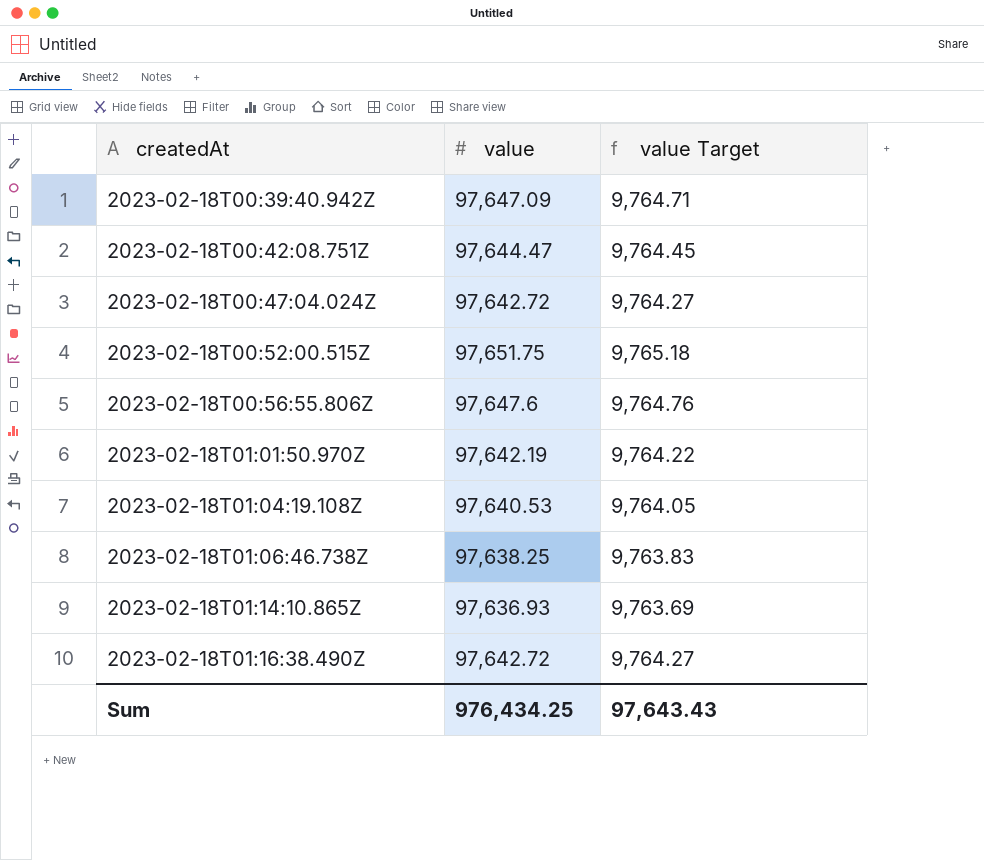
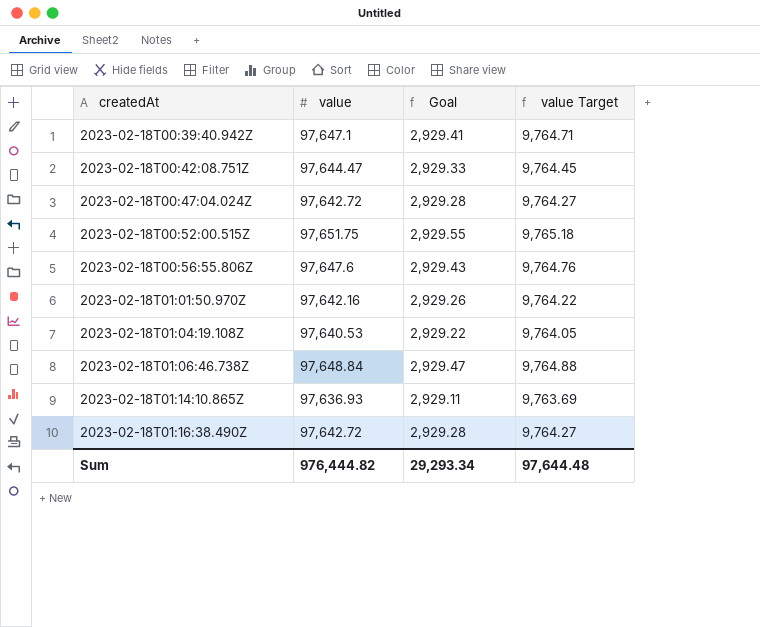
column Goal | formula: none -> [value] * 0.03
2023-02-18T00:39:40.942Z | value: 97,647.09 -> 97,647.1
2023-02-18T01:01:50.970Z | value: 97,642.19 -> 97,642.16
2023-02-18T01:06:46.738Z | value: 97,638.25 -> 97,648.84
2023-02-18T01:06:46.738Z | value Target: 9,763.83 -> 9,764.88
Sum | value: 976,434.25 -> 976,444.82
Sum | value Target: 97,643.43 -> 97,644.48

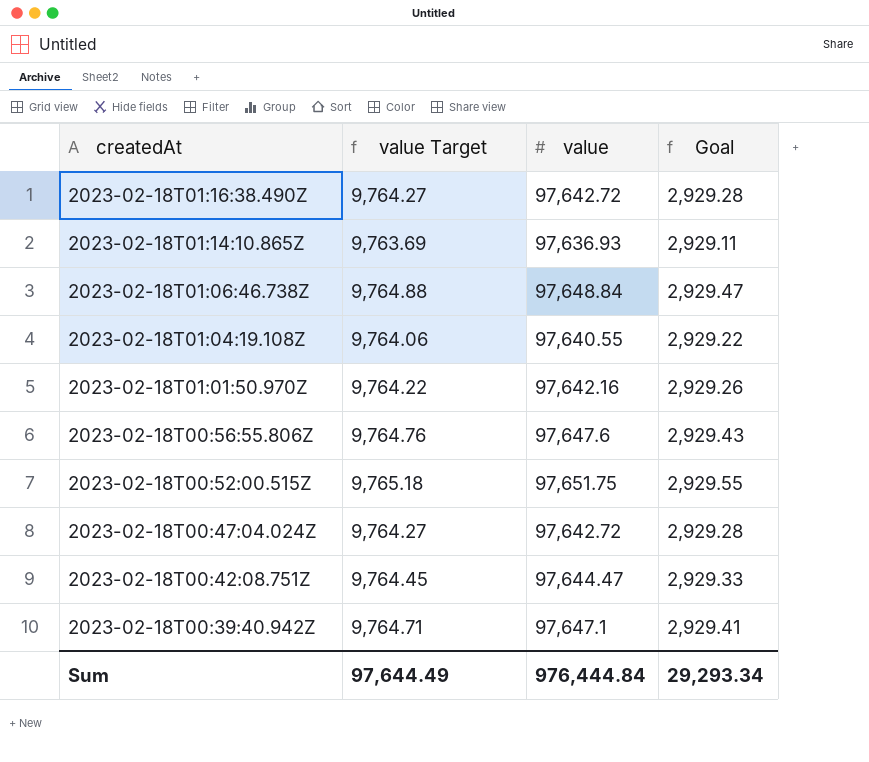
row order: createdAt ascending -> createdAt descending
column value Target | position: 4 -> 2
2023-02-18T01:04:19.108Z | value Target: 9,764.05 -> 9,764.06
2023-02-18T01:04:19.108Z | value: 97,640.53 -> 97,640.55
Sum | value Target: 97,644.48 -> 97,644.49
Sum | value: 976,444.82 -> 976,444.84

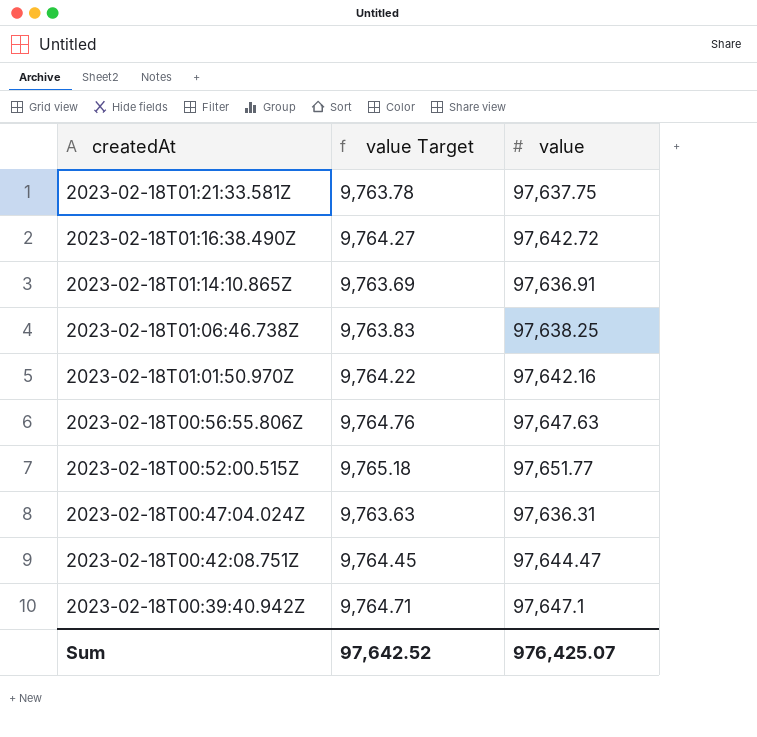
column Goal | formula: [value] * 0.03 -> none
row 2023-02-18T01:04:19.108Z: 9,764.06 | 97,640.55 | 2,929.22 -> none
row 2023-02-18T01:21:33.581Z: none -> 9,763.78 | 97,637.75
2023-02-18T01:14:10.865Z | value: 97,636.93 -> 97,636.91
2023-02-18T01:06:46.738Z | value Target: 9,764.88 -> 9,763.83
2023-02-18T01:06:46.738Z | value: 97,648.84 -> 97,638.25
2023-02-18T00:56:55.806Z | value: 97,647.6 -> 97,647.63
2023-02-18T00:52:00.515Z | value: 97,651.75 -> 97,651.77
2023-02-18T00:47:04.024Z | value Target: 9,764.27 -> 9,763.63
2023-02-18T00:47:04.024Z | value: 97,642.72 -> 97,636.31
Sum | value Target: 97,644.49 -> 97,642.52
Sum | value: 976,444.84 -> 976,425.07

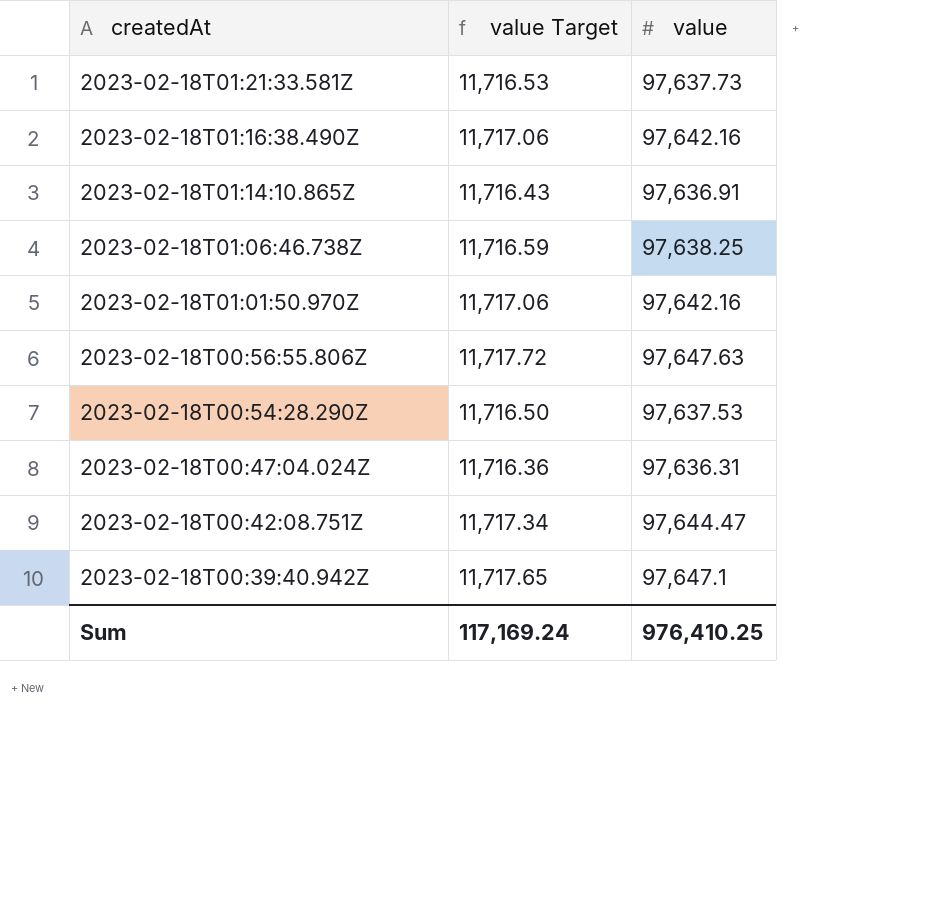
column value Target | formula: [value] * 0.1 -> [value] * 0.12
row 2023-02-18T00:52:00.515Z: 9,765.18 | 97,651.77 -> none
2023-02-18T01:21:33.581Z | value: 97,637.75 -> 97,637.73
2023-02-18T01:16:38.490Z | value: 97,642.72 -> 97,642.16
row 2023-02-18T00:54:28.290Z: none -> 11,716.50 | 97,637.53
Sum | value Target: 97,642.52 -> 117,169.24
Sum | value: 976,425.07 -> 976,410.25

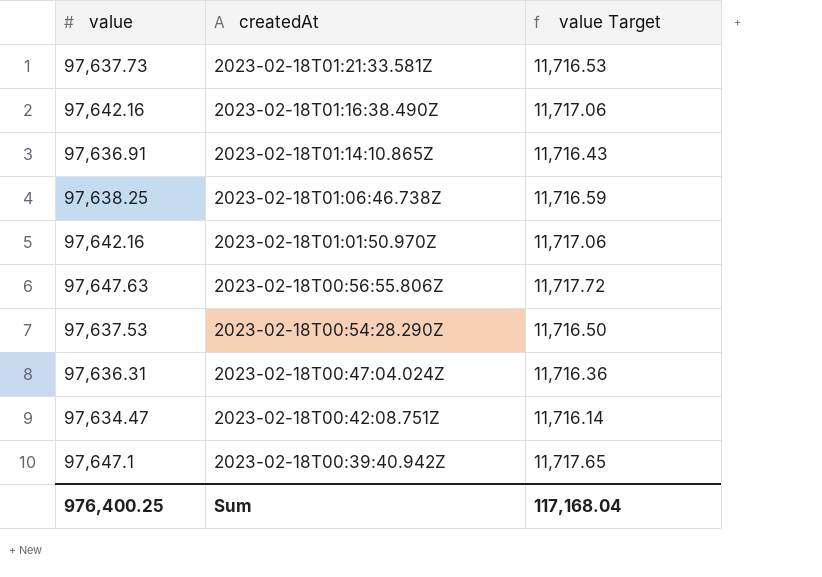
column value | position: 3 -> 1
2023-02-18T00:42:08.751Z | value: 97,644.47 -> 97,634.47
2023-02-18T00:42:08.751Z | value Target: 11,717.34 -> 11,716.14
Sum | value: 976,410.25 -> 976,400.25
Sum | value Target: 117,169.24 -> 117,168.04

